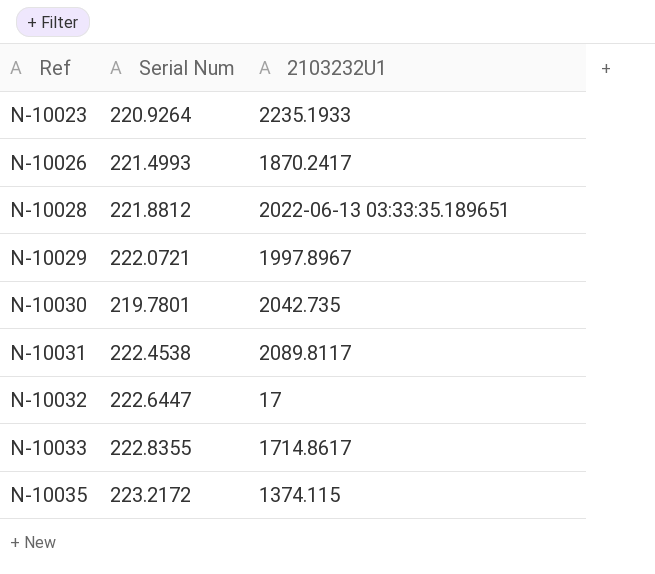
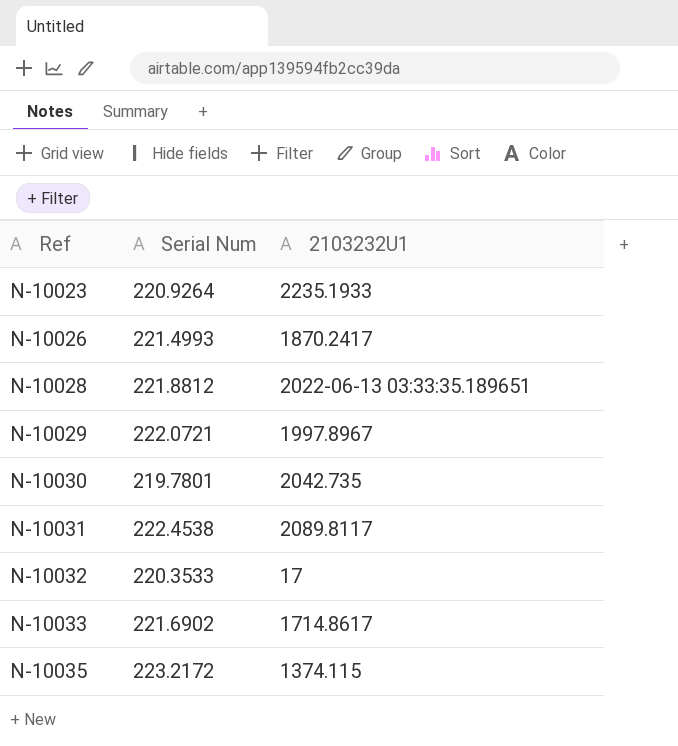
N-10032 | Serial Num: 222.6447 -> 220.3533
N-10033 | Serial Num: 222.8355 -> 221.6902

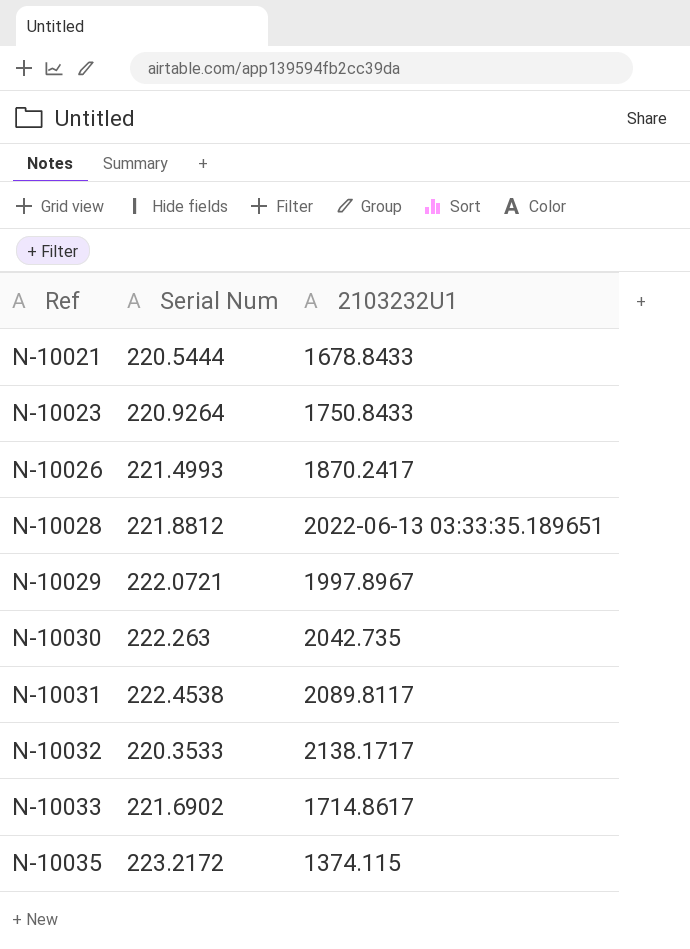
row N-10021: none -> 220.5444 | 1678.8433
N-10023 | 2103232U1: 2235.1933 -> 1750.8433
N-10030 | Serial Num: 219.7801 -> 222.263
N-10032 | 2103232U1: 17 -> 2138.1717

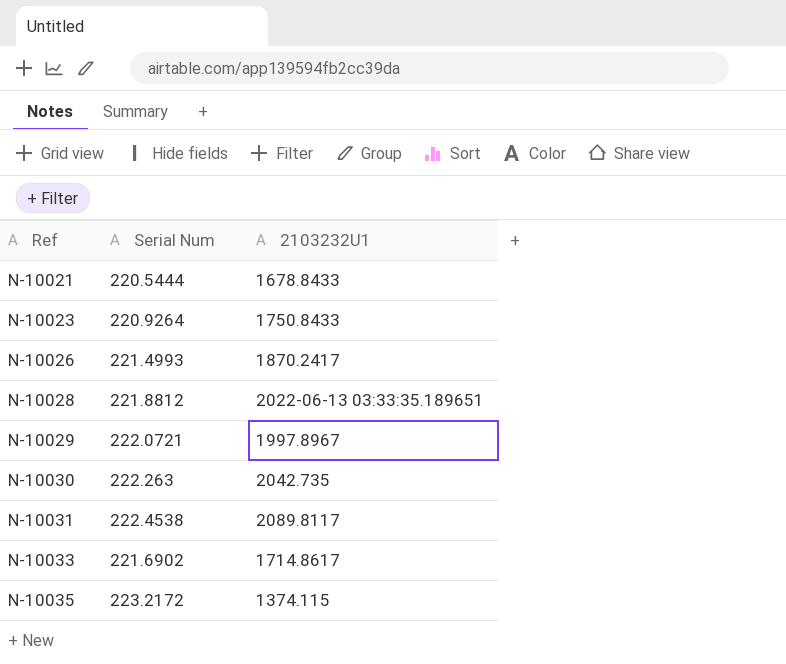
row N-10032: 220.3533 | 2138.1717 -> none

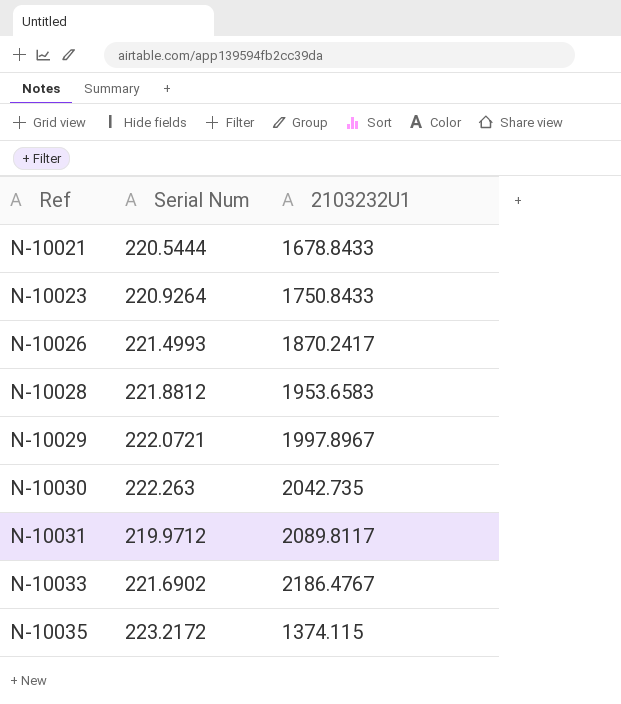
N-10028 | 2103232U1: 2022-06-13 03:33:35.189651 -> 1953.6583
N-10031 | Serial Num: 222.4538 -> 219.9712
N-10033 | 2103232U1: 1714.8617 -> 2186.4767

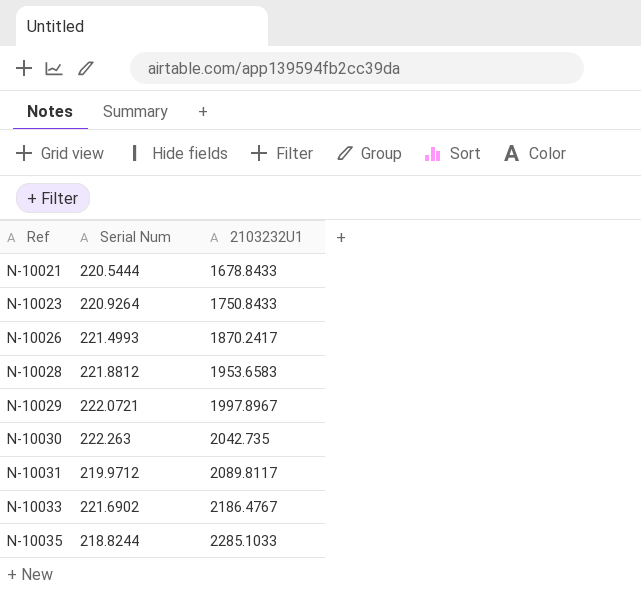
N-10035 | Serial Num: 223.2172 -> 218.8244
N-10035 | 2103232U1: 1374.115 -> 2285.1033

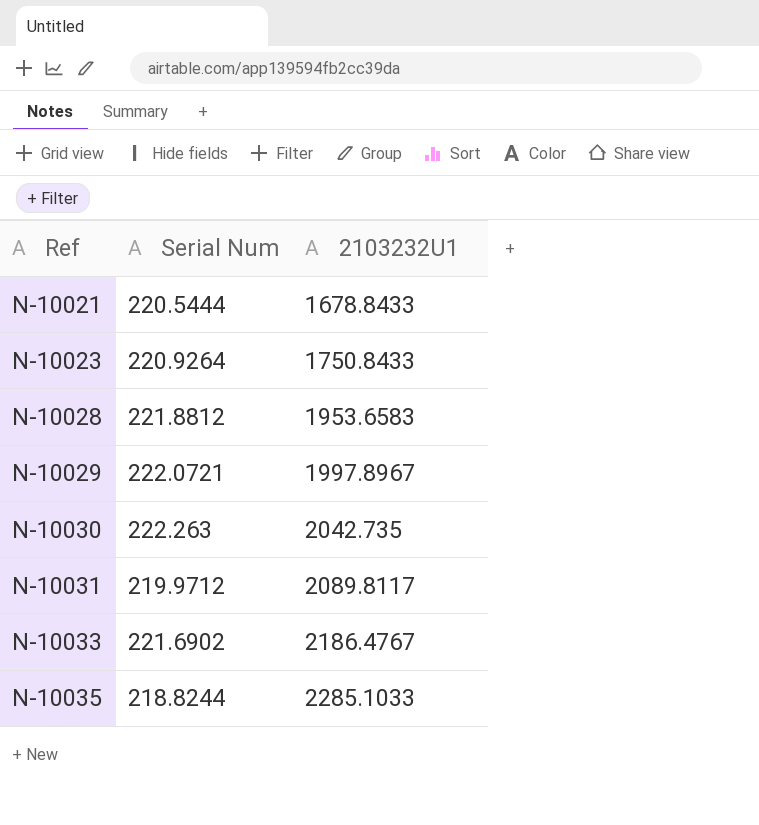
row N-10026: 221.4993 | 1870.2417 -> none

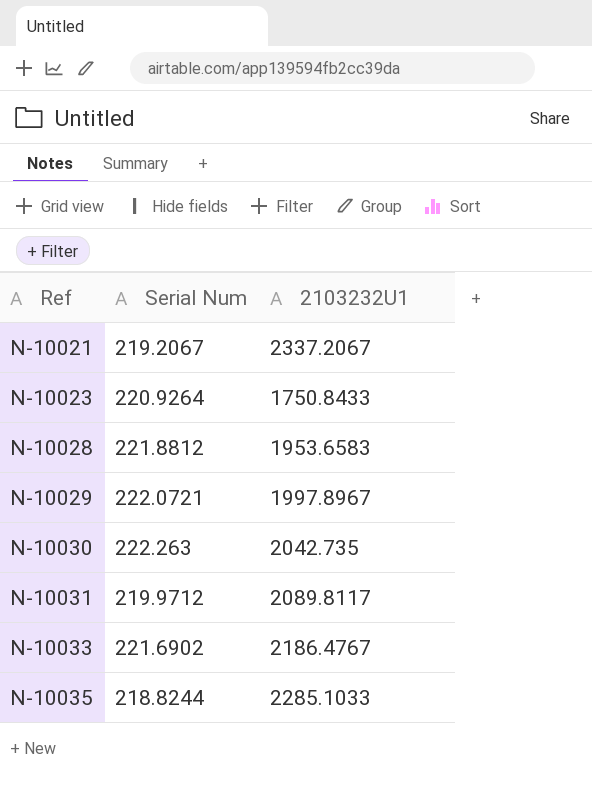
N-10021 | Serial Num: 220.5444 -> 219.2067
N-10021 | 2103232U1: 1678.8433 -> 2337.2067

